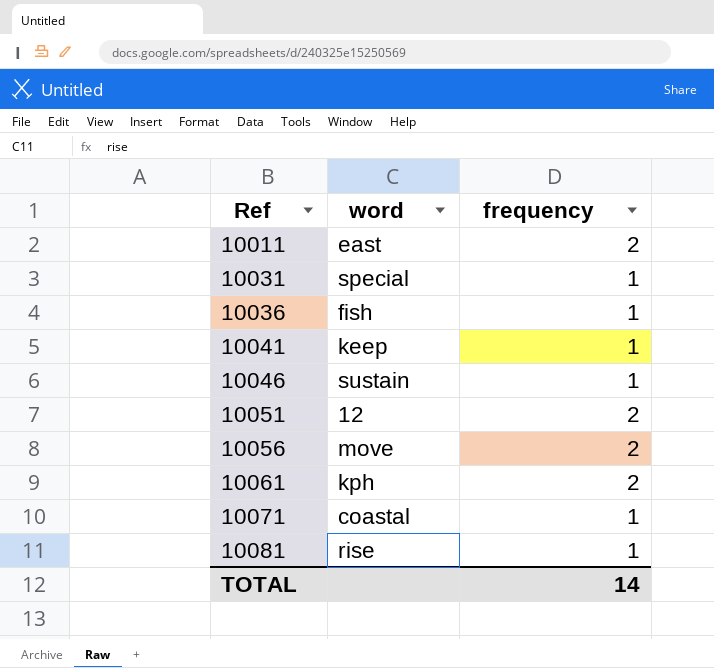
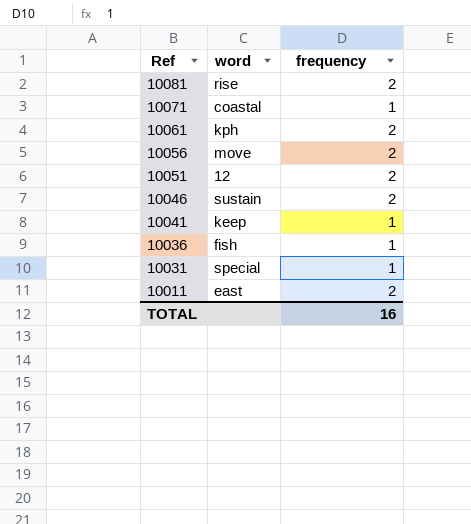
row order: Ref ascending -> Ref descending
10081 | frequency: 1 -> 2
10046 | frequency: 1 -> 2
TOTAL | frequency: 14 -> 16

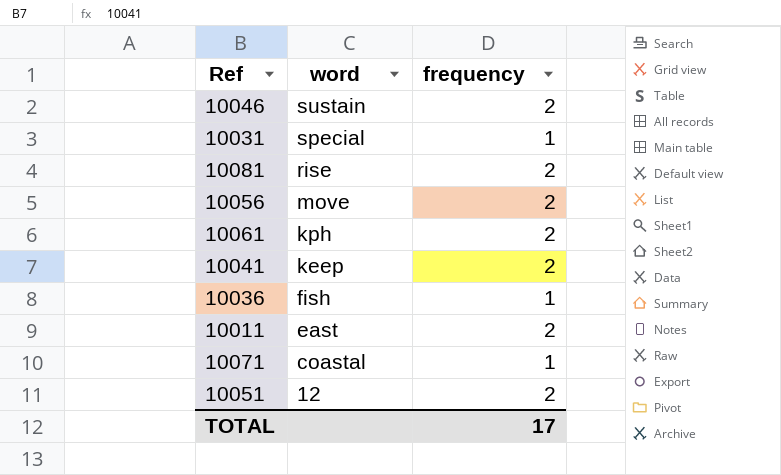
row order: Ref descending -> word descending
10041 | frequency: 1 -> 2
TOTAL | frequency: 16 -> 17

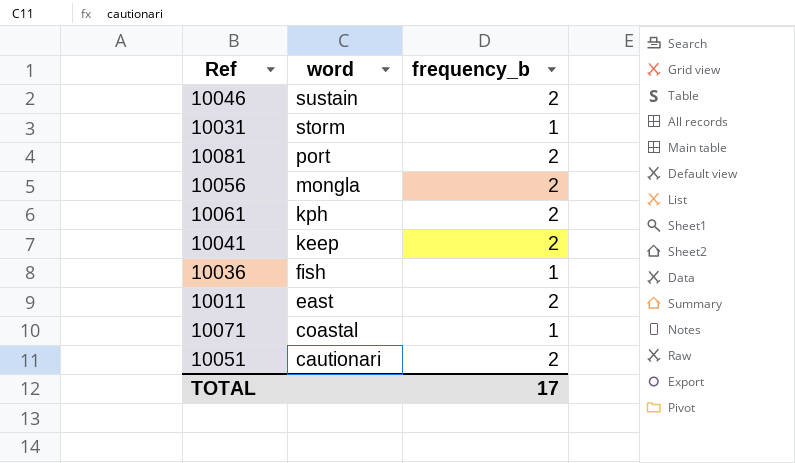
column name: frequency -> frequency_b
10031 | word: special -> storm
10081 | word: rise -> port
10056 | word: move -> mongla
10051 | word: 12 -> cautionari

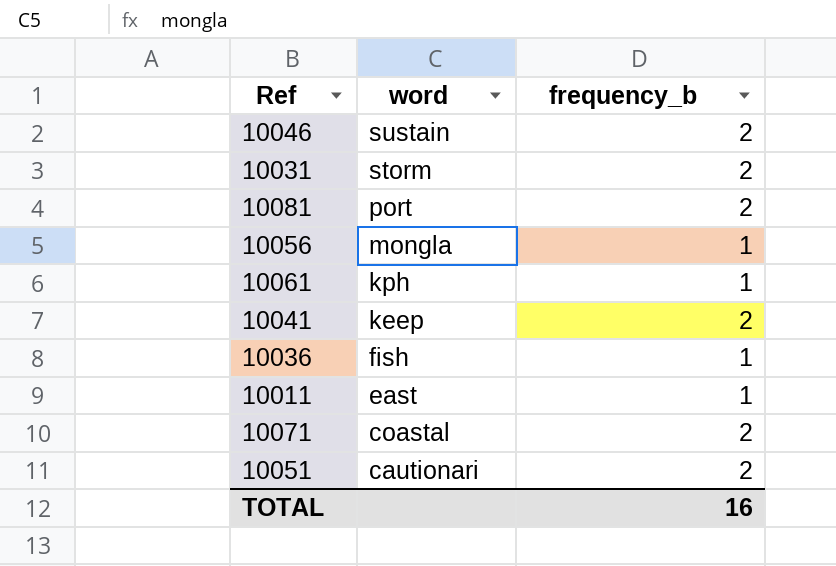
10031 | frequency_b: 1 -> 2
10056 | frequency_b: 2 -> 1
10061 | frequency_b: 2 -> 1
10011 | frequency_b: 2 -> 1
10071 | frequency_b: 1 -> 2
TOTAL | frequency_b: 17 -> 16

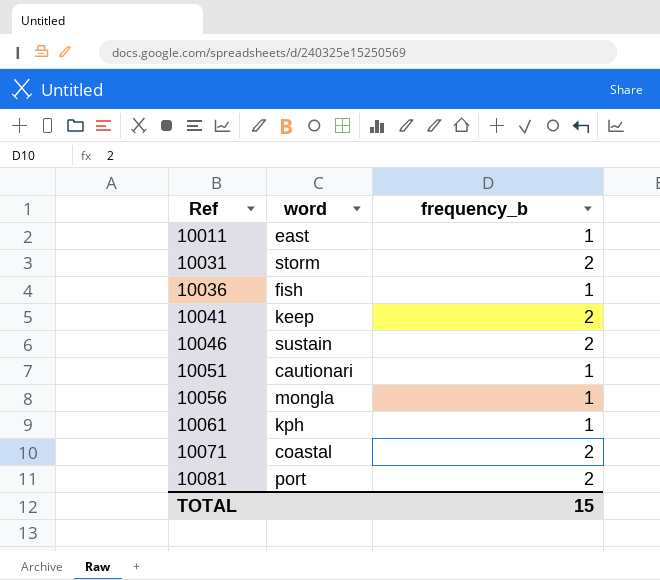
row order: word descending -> Ref ascending
10051 | frequency_b: 2 -> 1
TOTAL | frequency_b: 16 -> 15

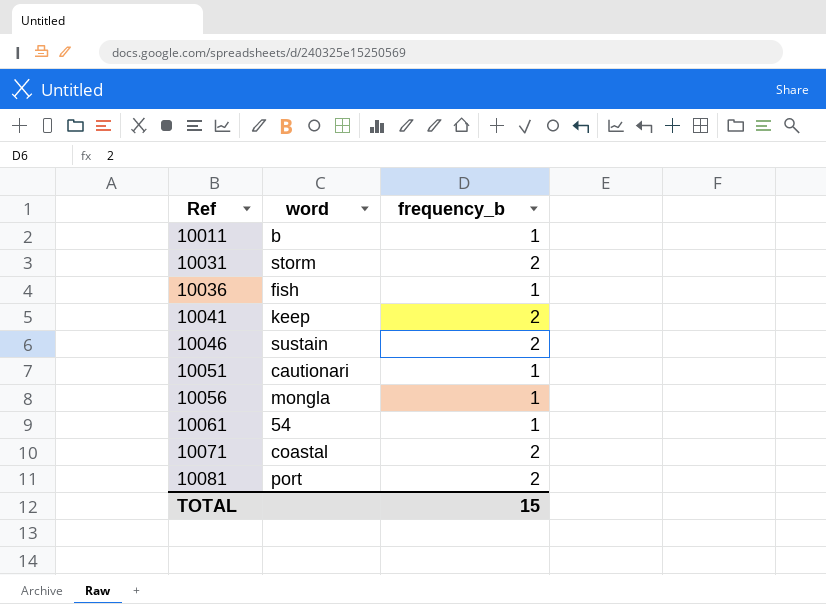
10011 | word: east -> b
10061 | word: kph -> 54

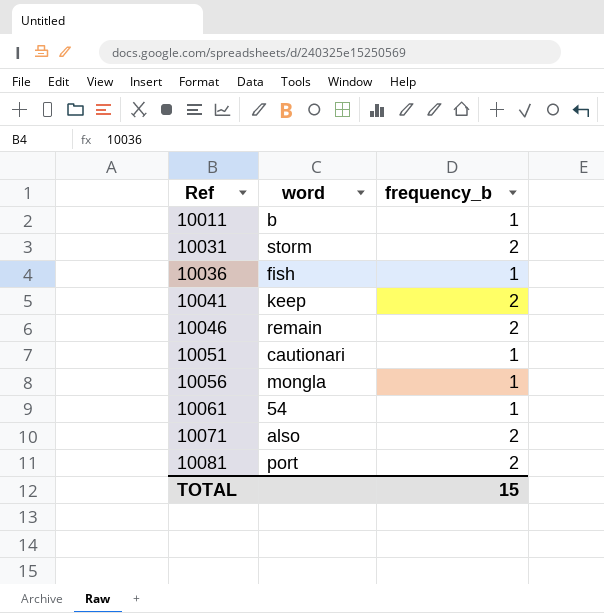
10046 | word: sustain -> remain
10071 | word: coastal -> also

